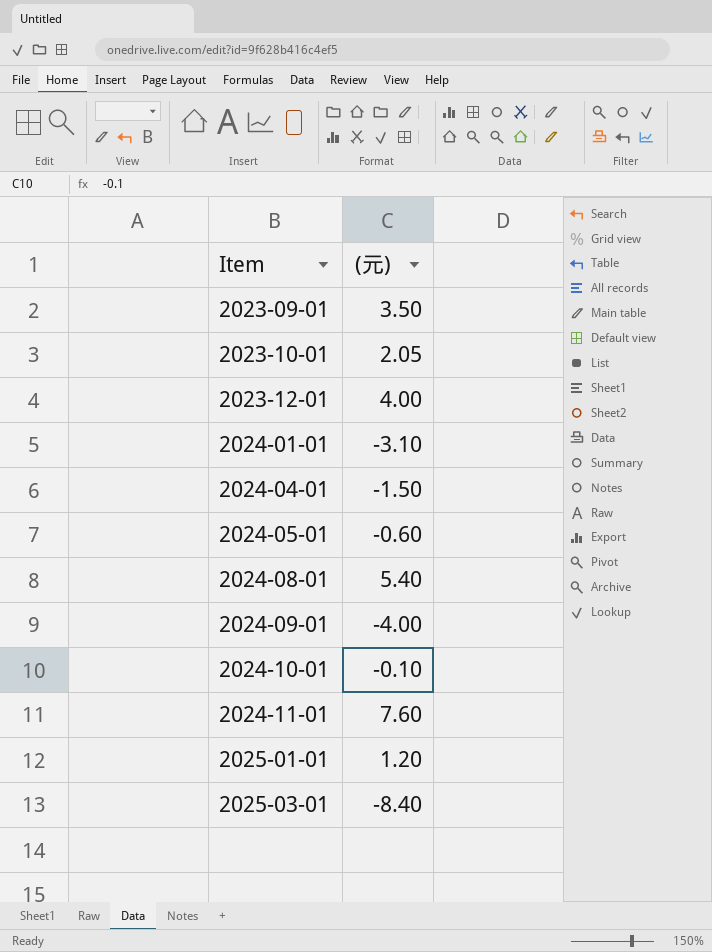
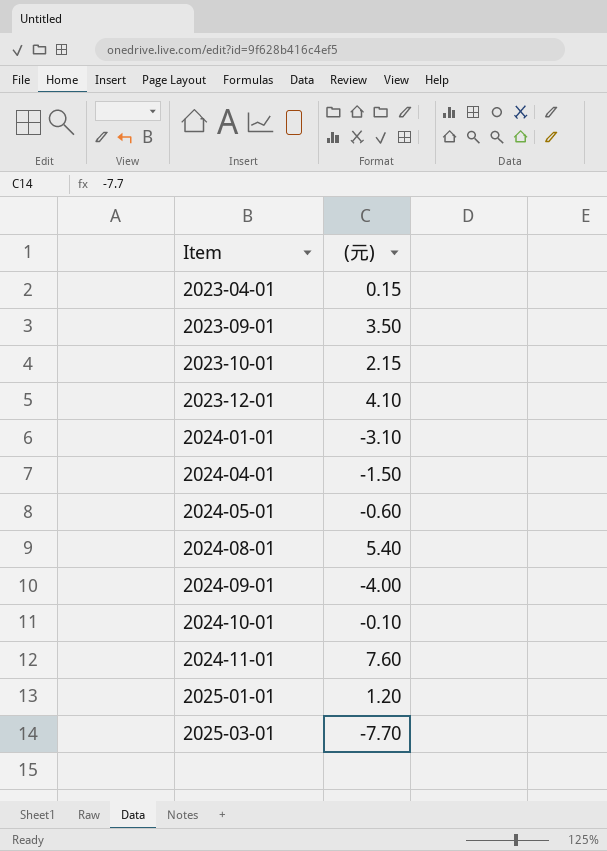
row 2023-04-01: none -> 0.15
2023-10-01 | (元): 2.05 -> 2.15
2023-12-01 | (元): 4.00 -> 4.10
2025-03-01 | (元): -8.40 -> -7.70

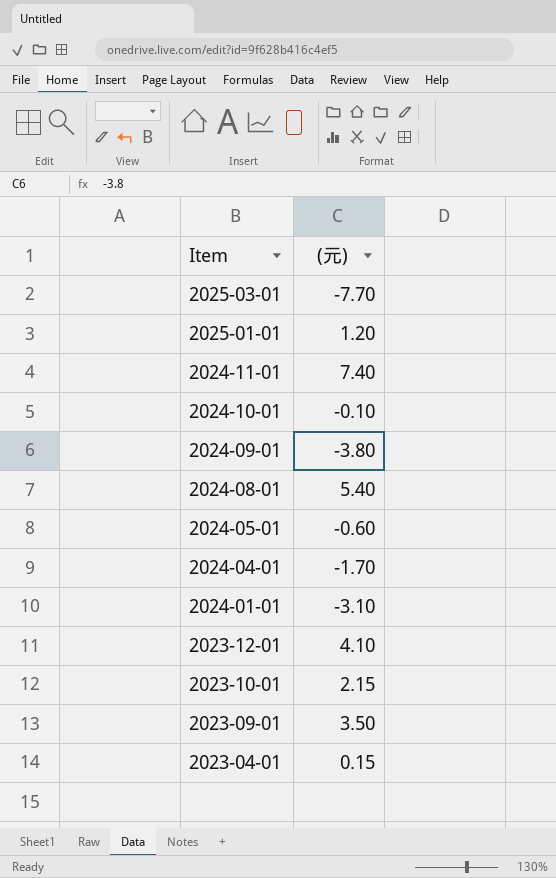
row order: Item ascending -> Item descending
2024-11-01 | (元): 7.60 -> 7.40
2024-09-01 | (元): -4.00 -> -3.80
2024-04-01 | (元): -1.50 -> -1.70

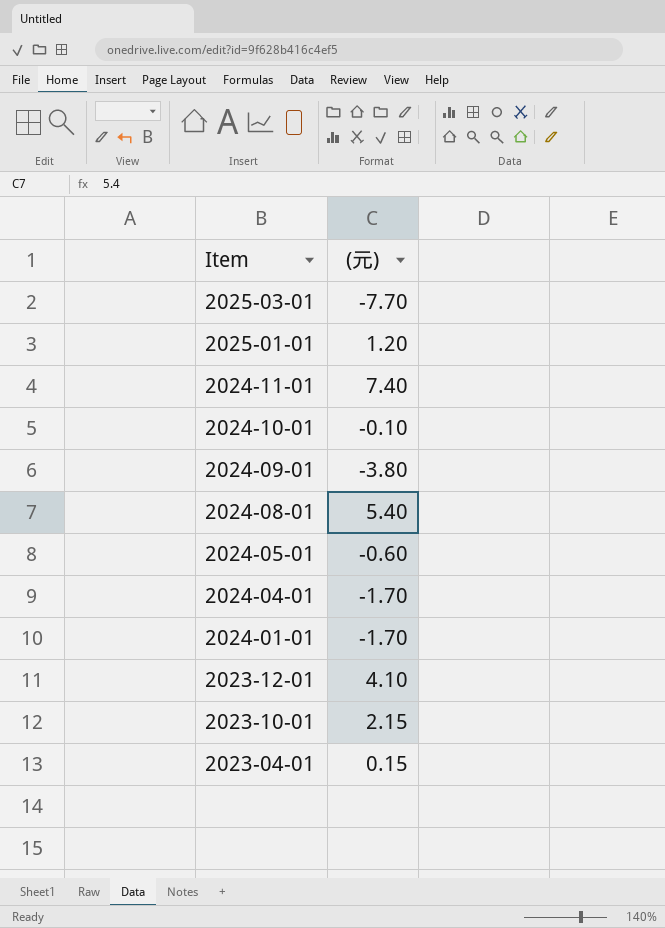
row 2023-09-01: 3.50 -> none
2024-01-01 | (元): -3.10 -> -1.70

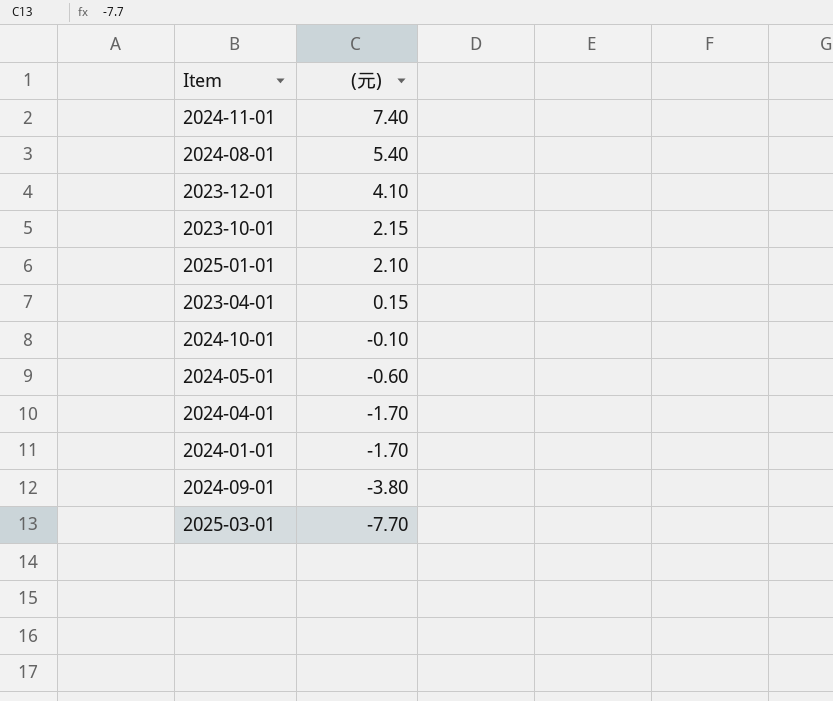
row order: Item descending -> (元) descending
2025-01-01 | (元): 1.20 -> 2.10

